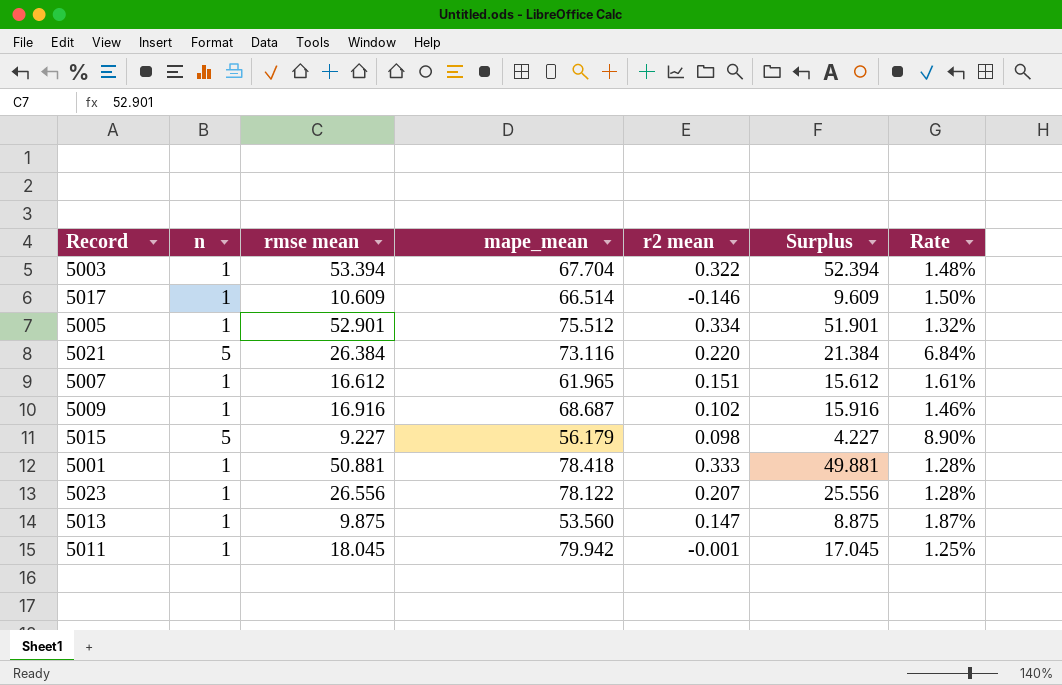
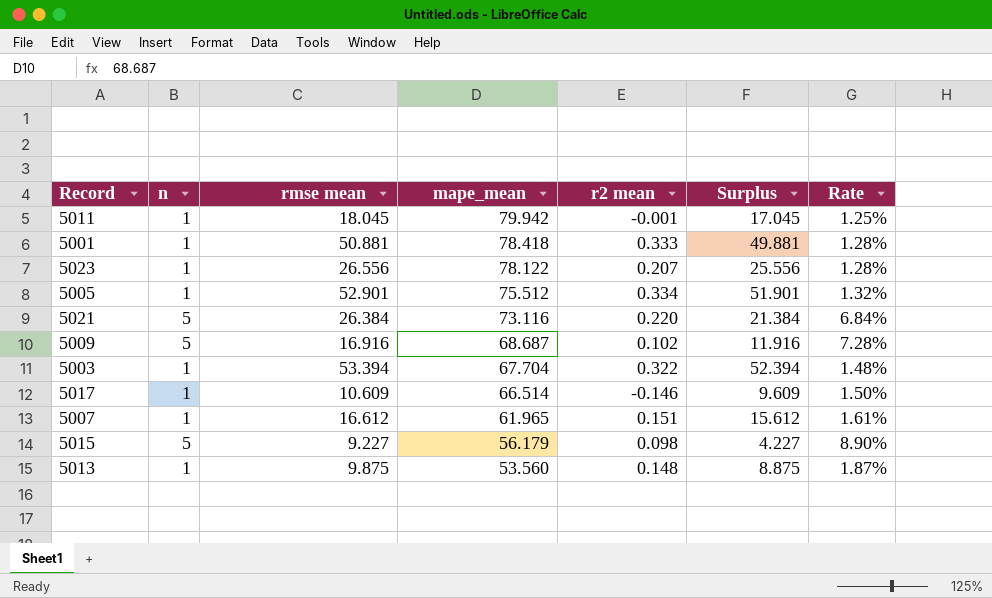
row order: none -> mape_mean descending
5009 | n: 1 -> 5
5009 | Surplus: 15.916 -> 11.916
5009 | Rate: 1.46% -> 7.28%
5013 | r2 mean: 0.147 -> 0.148

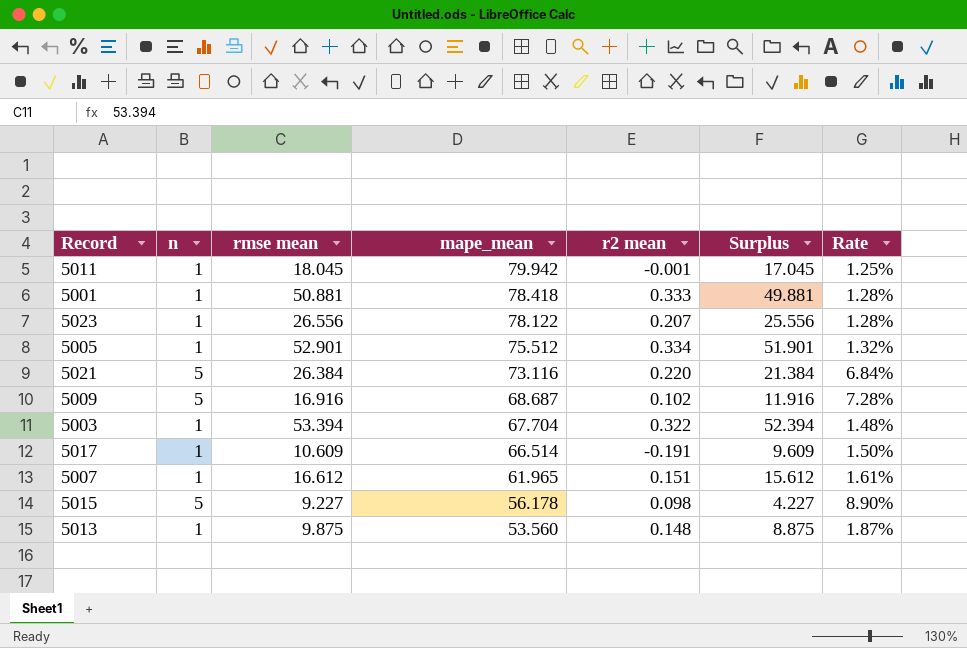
5017 | r2 mean: -0.146 -> -0.191
5015 | mape_mean: 56.179 -> 56.178

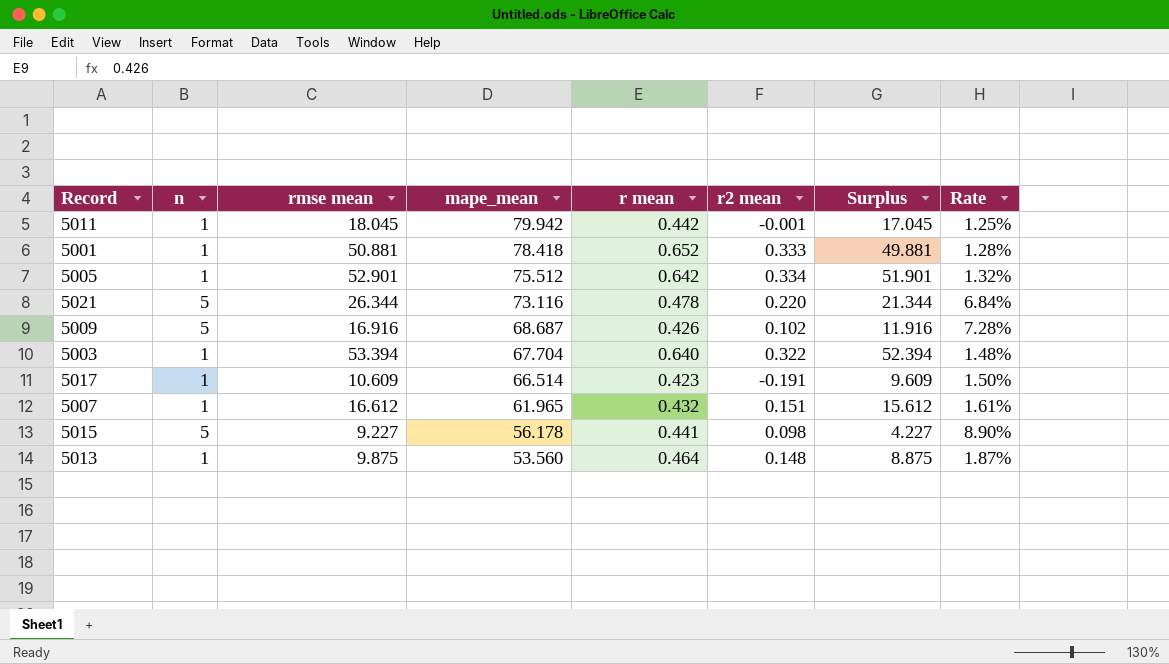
column r mean | position: none -> 5
row 5023: 1 | 26.556 | 78.122 | 0.207 | 25.556 | 1.28% -> none
5021 | rmse mean: 26.384 -> 26.344
5021 | Surplus: 21.384 -> 21.344

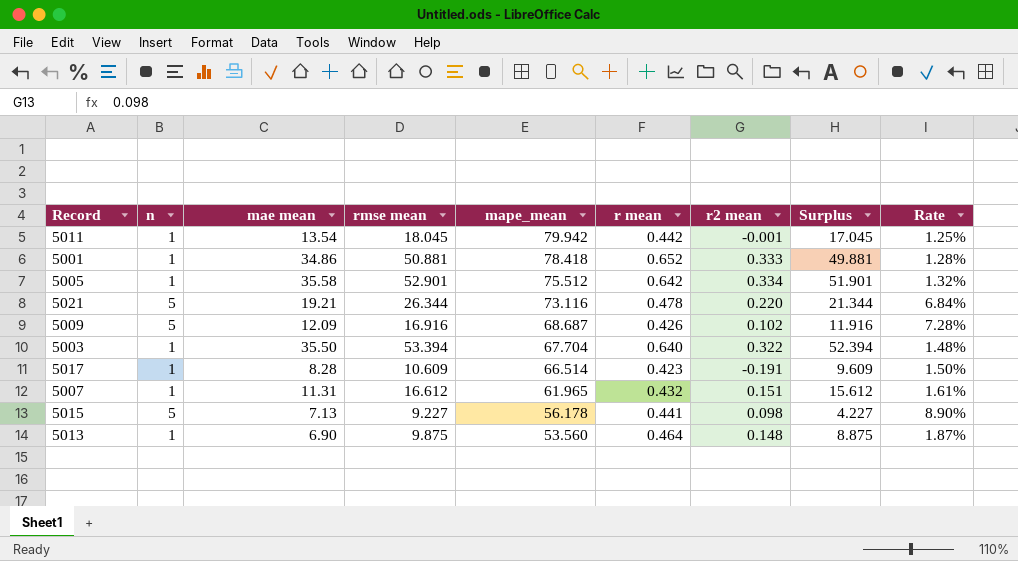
column mae mean | position: none -> 3

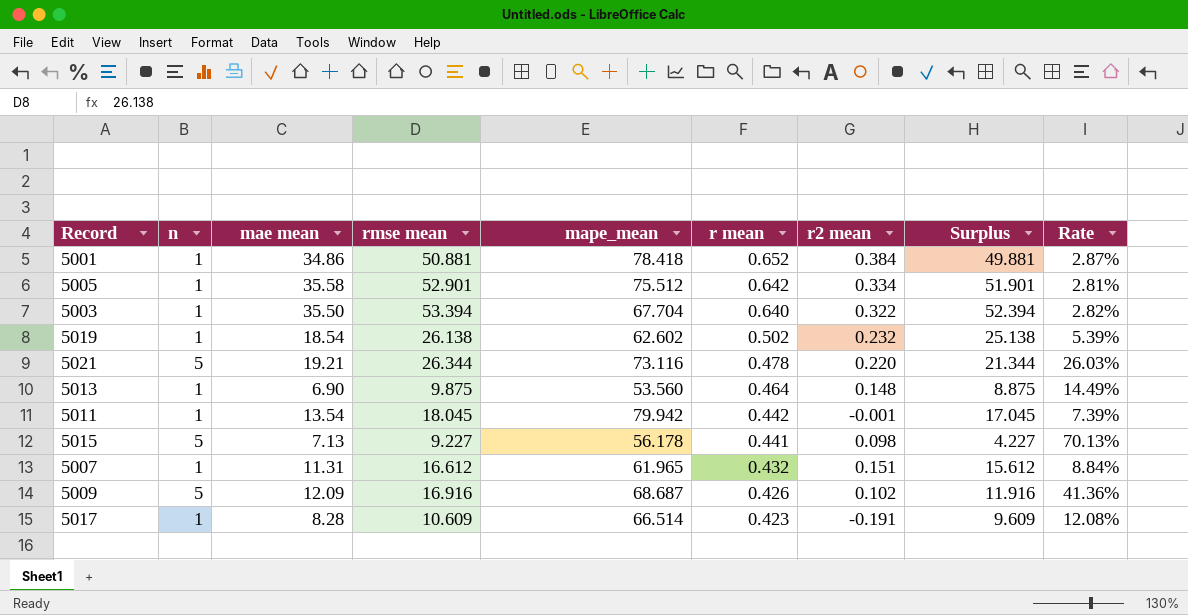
row order: mape_mean descending -> r mean descending
column Rate | formula: [n] / [mape_mean] -> [n] / [mae mean]
5001 | r2 mean: 0.333 -> 0.384
row 5019: none -> 1 | 18.54 | 26.138 | 62.602 | 0.502 | 0.232 | 25.138 | 5.39%

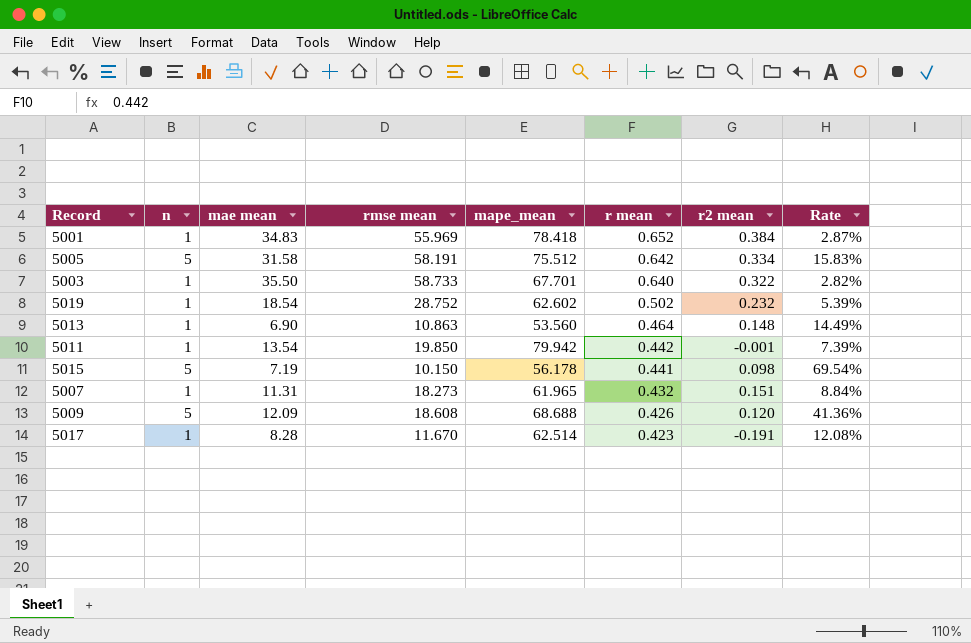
column Surplus | formula: [rmse mean] - [n] -> none
row 5021: 5 | 19.21 | 26.344 | 73.116 | 0.478 | 0.220 | 21.344 | 26.03% -> none
5001 | mae mean: 34.86 -> 34.83
5001 | rmse mean: 50.881 -> 55.969
5005 | n: 1 -> 5
5005 | mae mean: 35.58 -> 31.58
5005 | rmse mean: 52.901 -> 58.191
5005 | Rate: 2.81% -> 15.83%
5003 | rmse mean: 53.394 -> 58.733
5003 | mape_mean: 67.704 -> 67.701
5019 | rmse mean: 26.138 -> 28.752
5013 | rmse mean: 9.875 -> 10.863
5011 | rmse mean: 18.045 -> 19.850
5015 | mae mean: 7.13 -> 7.19
5015 | rmse mean: 9.227 -> 10.150
5015 | Rate: 70.13% -> 69.54%
5007 | rmse mean: 16.612 -> 18.273
5009 | rmse mean: 16.916 -> 18.608
5009 | mape_mean: 68.687 -> 68.688
5009 | r2 mean: 0.102 -> 0.120
5017 | rmse mean: 10.609 -> 11.670
5017 | mape_mean: 66.514 -> 62.514

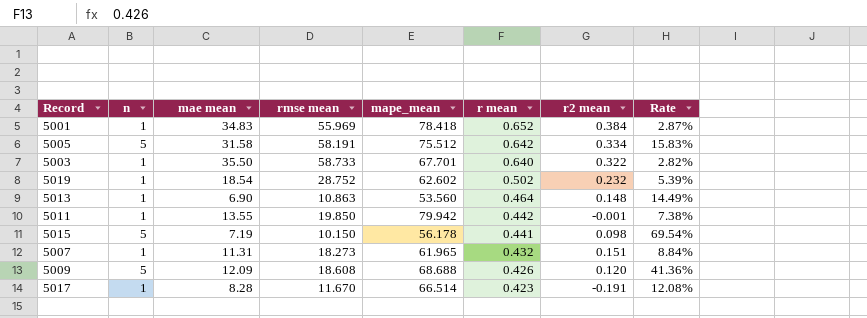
5011 | mae mean: 13.54 -> 13.55
5011 | Rate: 7.39% -> 7.38%
5017 | mape_mean: 62.514 -> 66.514

